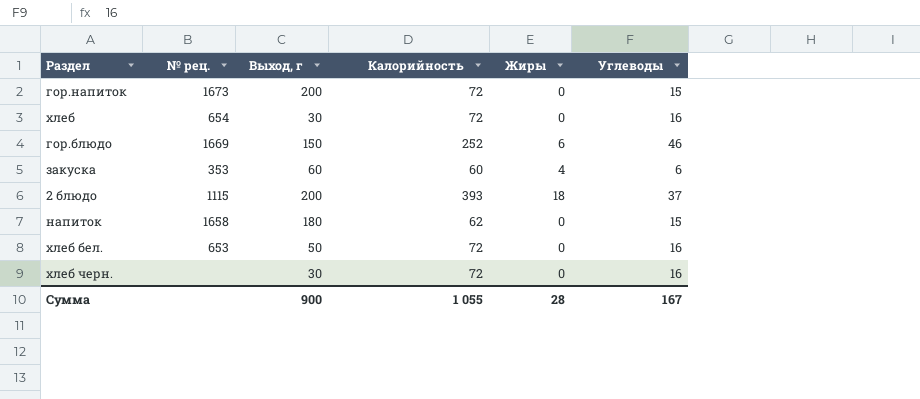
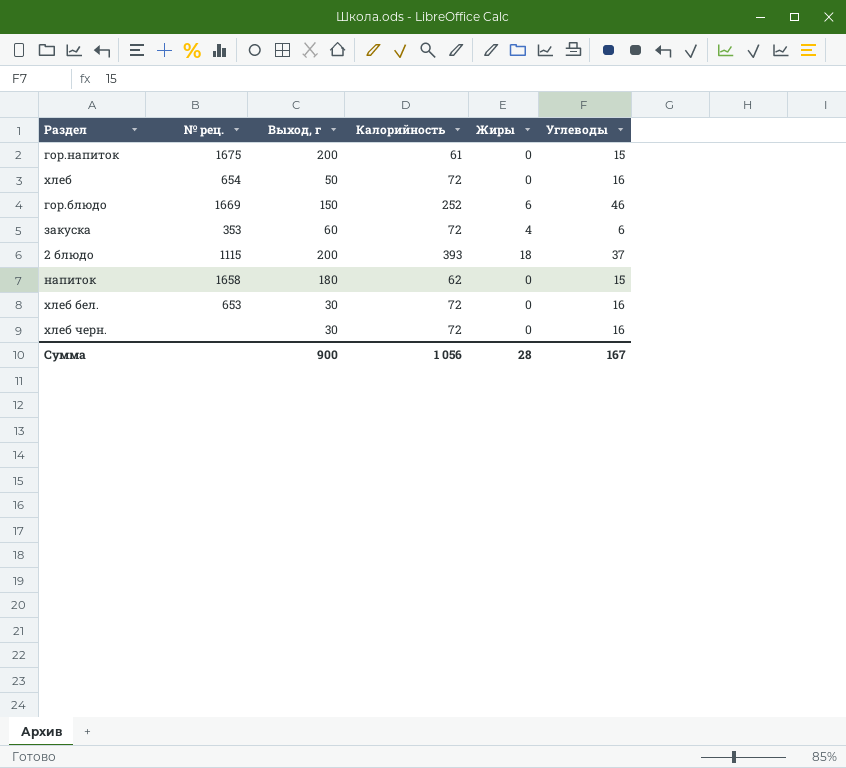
гор.напиток | № рец.: 1673 -> 1675
гор.напиток | Калорийность: 72 -> 61
хлеб | Выход, г: 30 -> 50
закуска | Калорийность: 60 -> 72
хлеб бел. | Выход, г: 50 -> 30
Сумма | Калорийность: 1 055 -> 1 056

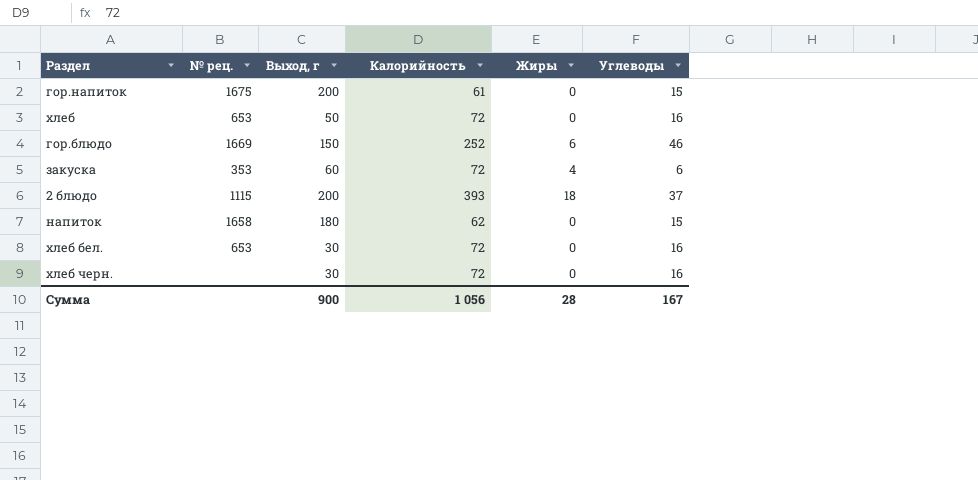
хлеб | № рец.: 654 -> 653

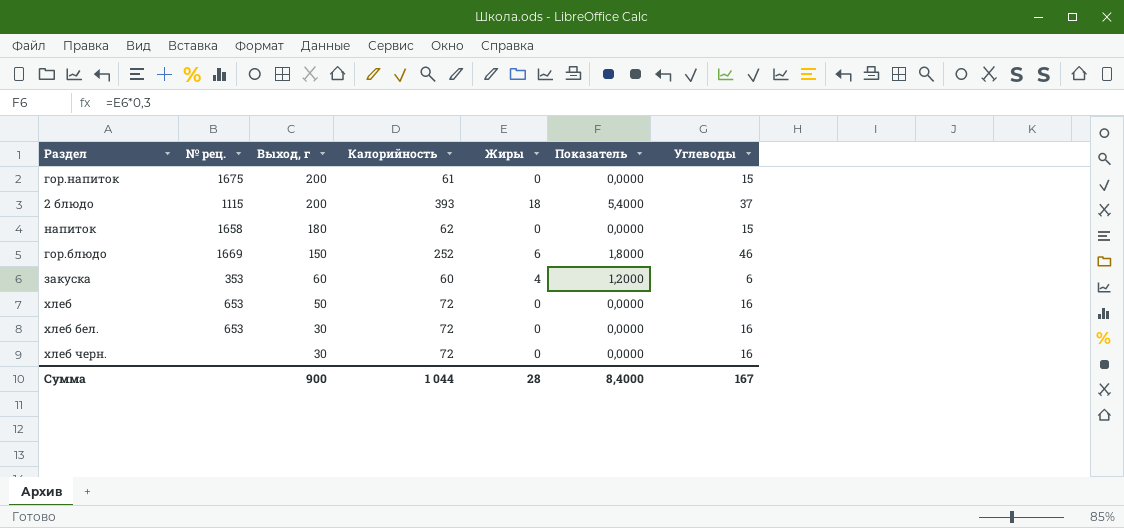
row order: none -> Выход, г descending
column Показатель | formula: none -> [Жиры] * 0,3
закуска | Калорийность: 72 -> 60
Сумма | Калорийность: 1 056 -> 1 044

